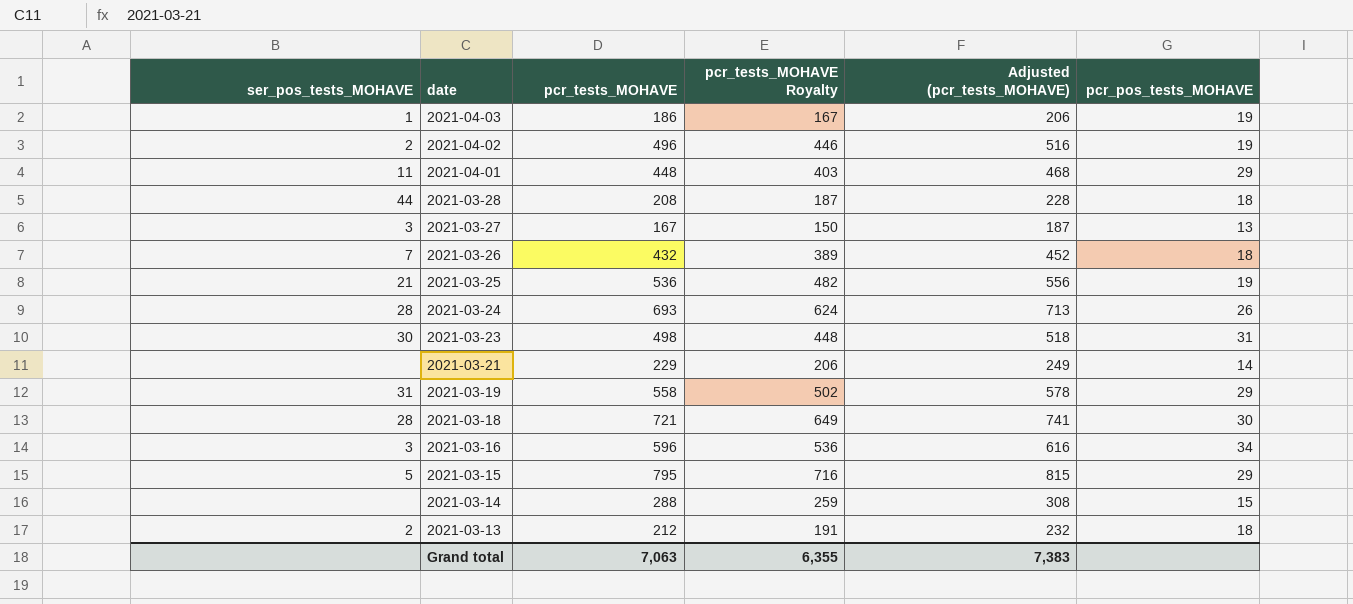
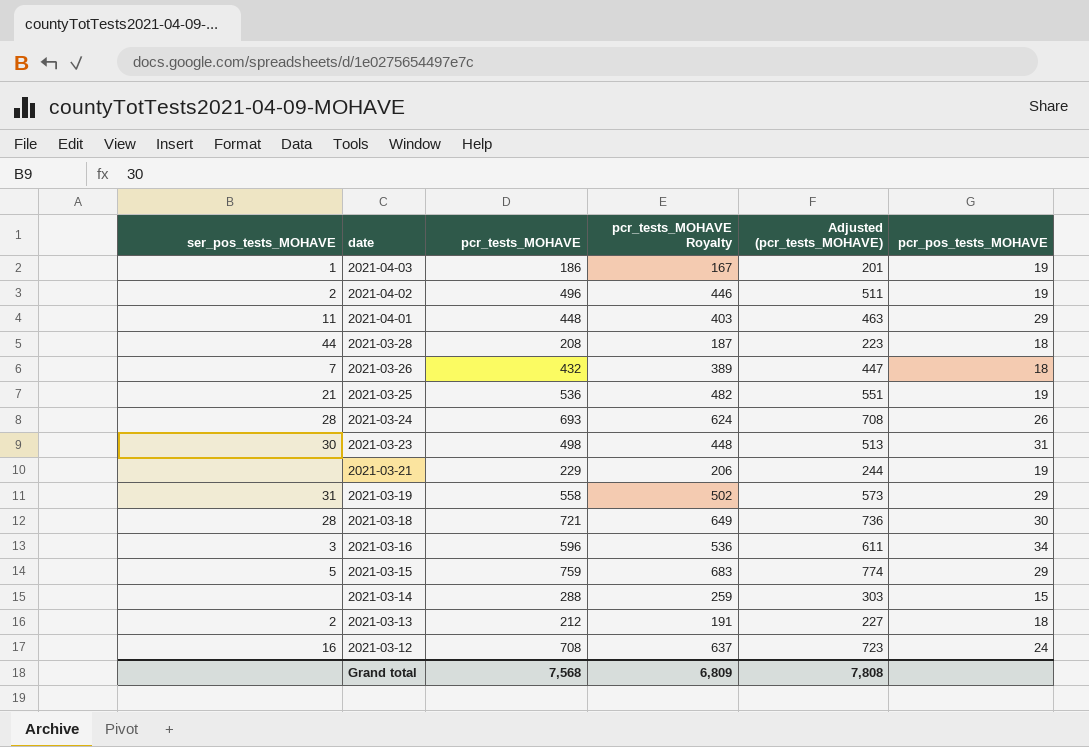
column Adjusted (pcr_tests_MOHAVE) | formula: [pcr_tests_MOHAVE] + 20 -> [pcr_tests_MOHAVE] + 15
row 2021-03-27: 3 | 167 | 150 | 187 | 13 -> none
2021-03-21 | pcr_pos_tests_MOHAVE: 14 -> 19
2021-03-15 | pcr_tests_MOHAVE: 795 -> 759
2021-03-15 | pcr_tests_MOHAVE Royalty: 716 -> 683
row 2021-03-12: none -> 16 | 708 | 637 | 723 | 24
Grand total | pcr_tests_MOHAVE: 7,063 -> 7,568
Grand total | pcr_tests_MOHAVE Royalty: 6,355 -> 6,809
Grand total | Adjusted (pcr_tests_MOHAVE): 7,383 -> 7,808

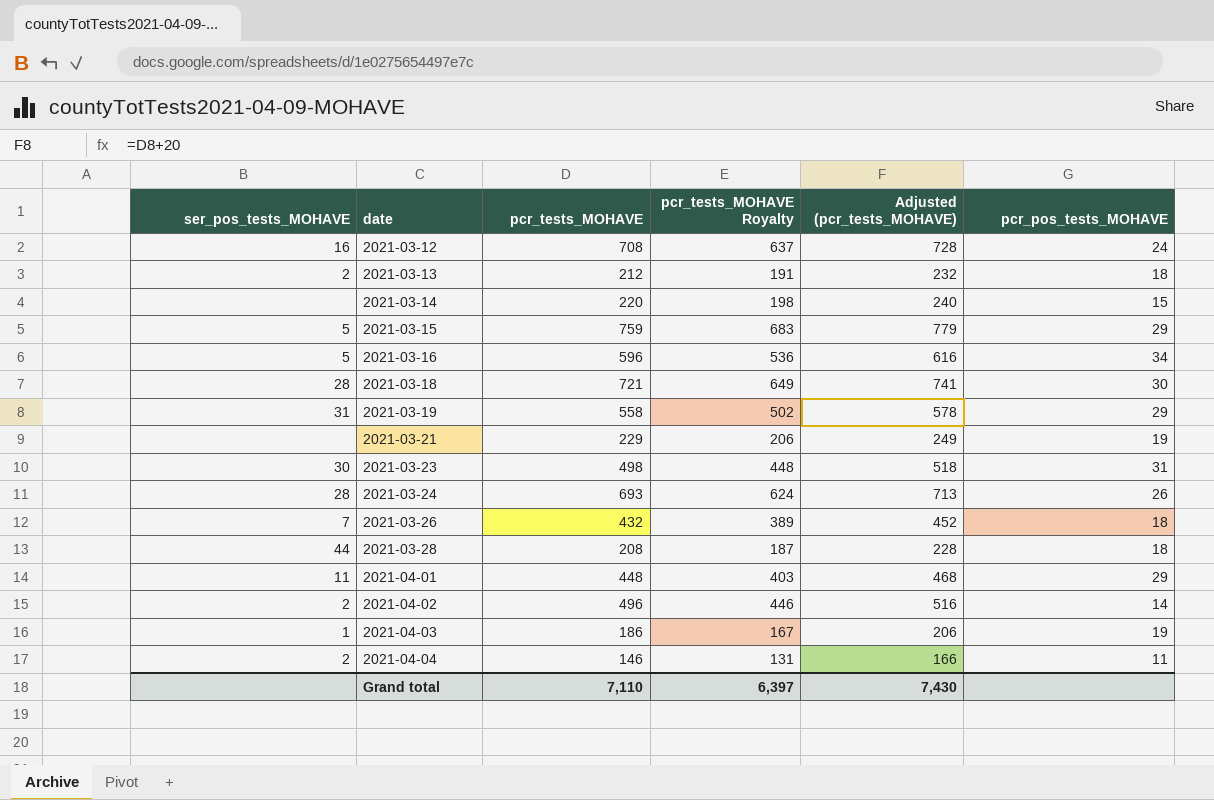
row order: date descending -> date ascending
column Adjusted (pcr_tests_MOHAVE) | formula: [pcr_tests_MOHAVE] + 15 -> [pcr_tests_MOHAVE] + 20
row 2021-03-25: 21 | 536 | 482 | 551 | 19 -> none
2021-03-14 | pcr_tests_MOHAVE: 288 -> 220
2021-03-14 | pcr_tests_MOHAVE Royalty: 259 -> 198
2021-03-16 | ser_pos_tests_MOHAVE: 3 -> 5
2021-04-02 | pcr_pos_tests_MOHAVE: 19 -> 14
row 2021-04-04: none -> 2 | 146 | 131 | 166 | 11
Grand total | pcr_tests_MOHAVE: 7,568 -> 7,110
Grand total | pcr_tests_MOHAVE Royalty: 6,809 -> 6,397
Grand total | Adjusted (pcr_tests_MOHAVE): 7,808 -> 7,430

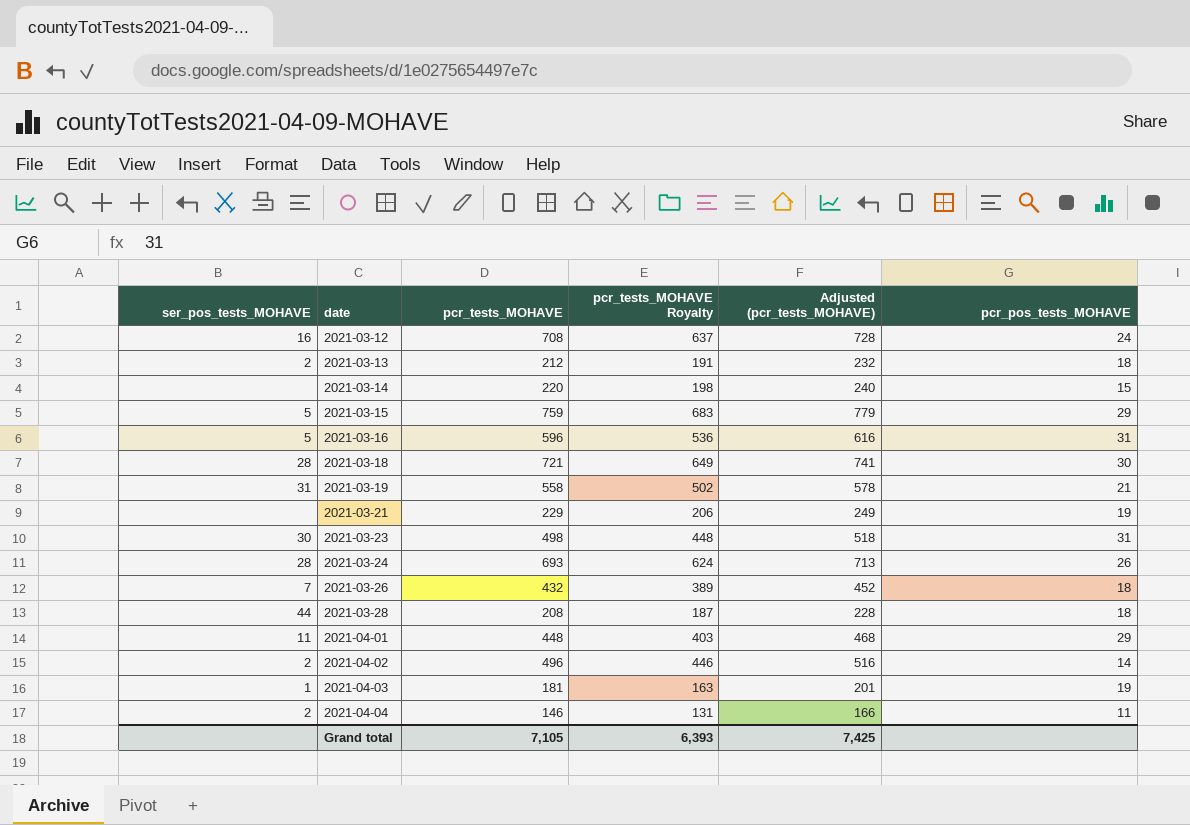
2021-03-16 | pcr_pos_tests_MOHAVE: 34 -> 31
2021-03-19 | pcr_pos_tests_MOHAVE: 29 -> 21
2021-04-03 | pcr_tests_MOHAVE: 186 -> 181
2021-04-03 | pcr_tests_MOHAVE Royalty: 167 -> 163
2021-04-03 | Adjusted (pcr_tests_MOHAVE): 206 -> 201
Grand total | pcr_tests_MOHAVE: 7,110 -> 7,105
Grand total | pcr_tests_MOHAVE Royalty: 6,397 -> 6,393
Grand total | Adjusted (pcr_tests_MOHAVE): 7,430 -> 7,425

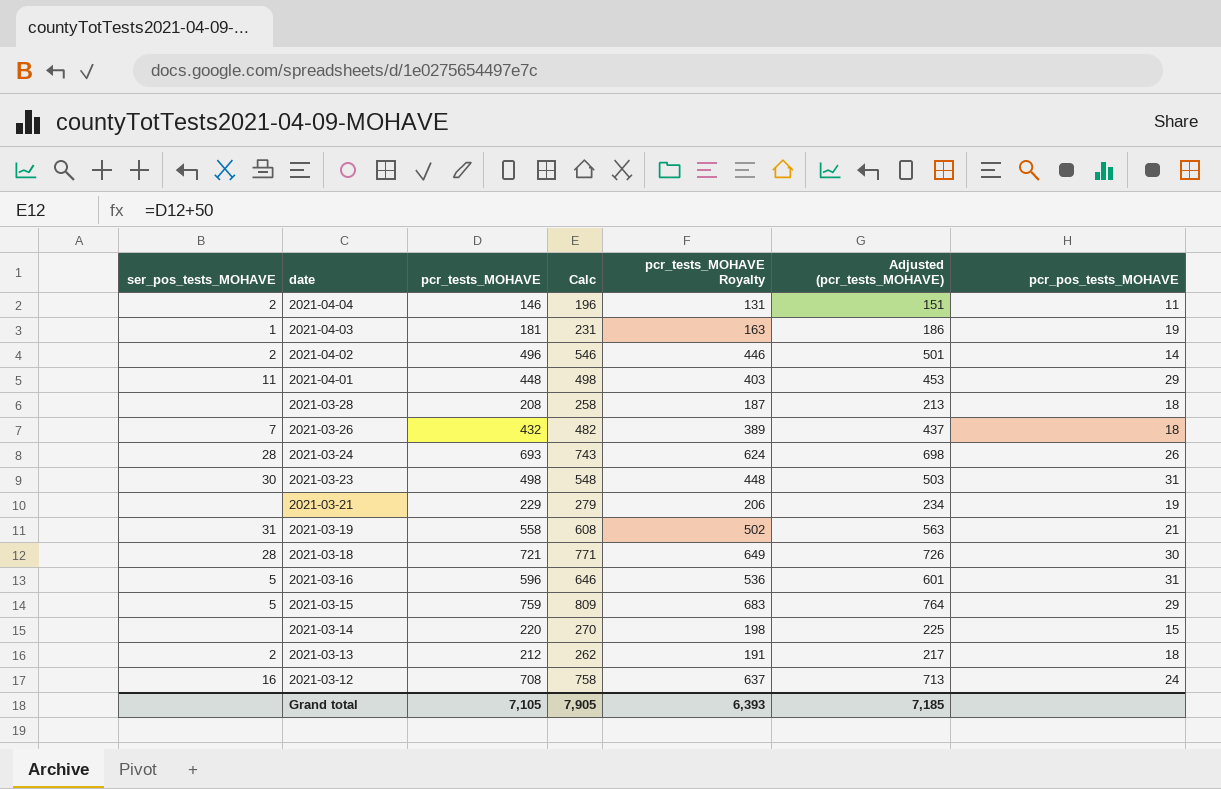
row order: date ascending -> date descending
column Calc | formula: none -> [pcr_tests_MOHAVE] + 50
column Adjusted (pcr_tests_MOHAVE) | formula: [pcr_tests_MOHAVE] + 20 -> [pcr_tests_MOHAVE] + 5
2021-03-28 | ser_pos_tests_MOHAVE: 44 -> none
Grand total | Adjusted (pcr_tests_MOHAVE): 7,425 -> 7,185

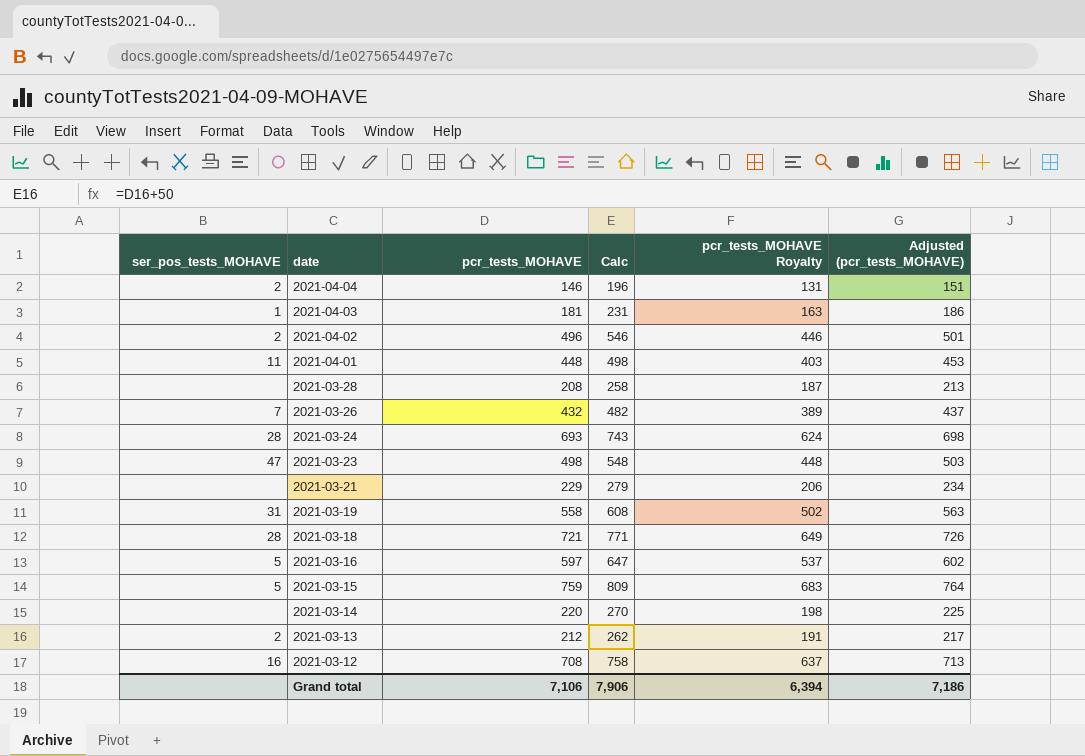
column pcr_pos_tests_MOHAVE | position: 7 -> none
2021-03-23 | ser_pos_tests_MOHAVE: 30 -> 47
2021-03-16 | pcr_tests_MOHAVE: 596 -> 597
2021-03-16 | Calc: 646 -> 647
2021-03-16 | pcr_tests_MOHAVE Royalty: 536 -> 537
2021-03-16 | Adjusted (pcr_tests_MOHAVE): 601 -> 602
Grand total | pcr_tests_MOHAVE: 7,105 -> 7,106
Grand total | Calc: 7,905 -> 7,906
Grand total | pcr_tests_MOHAVE Royalty: 6,393 -> 6,394
Grand total | Adjusted (pcr_tests_MOHAVE): 7,185 -> 7,186

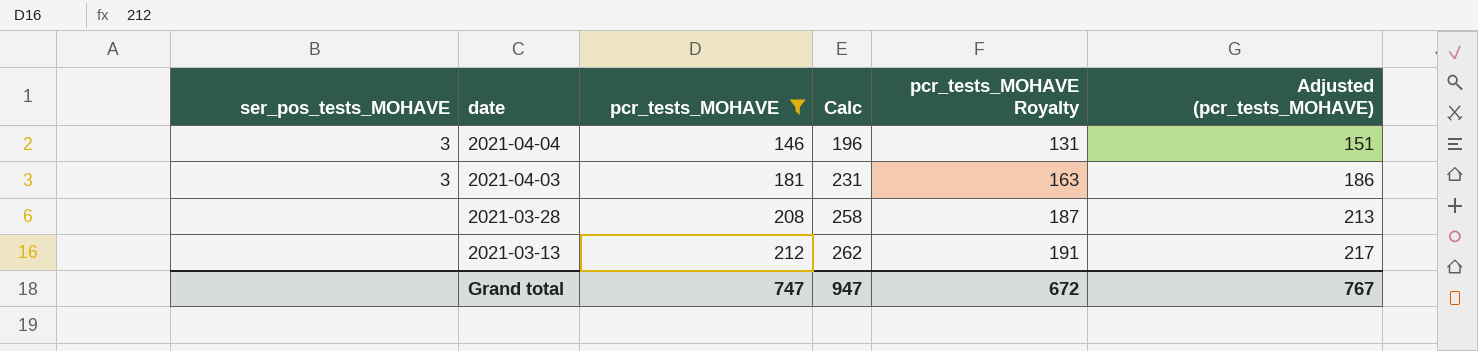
filter: none -> pcr_tests_MOHAVE <= 212
2021-04-04 | ser_pos_tests_MOHAVE: 2 -> 3
2021-04-03 | ser_pos_tests_MOHAVE: 1 -> 3
2021-03-13 | ser_pos_tests_MOHAVE: 2 -> none
Grand total | pcr_tests_MOHAVE: 7,106 -> 747
Grand total | Calc: 7,906 -> 947
Grand total | pcr_tests_MOHAVE Royalty: 6,394 -> 672
Grand total | Adjusted (pcr_tests_MOHAVE): 7,186 -> 767

